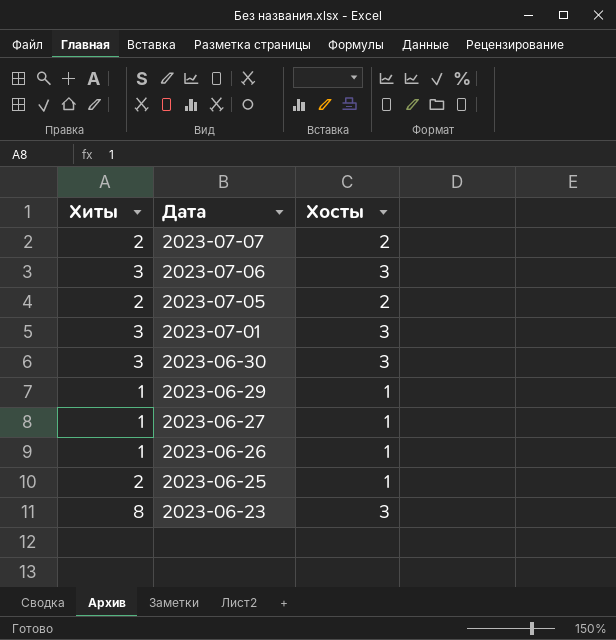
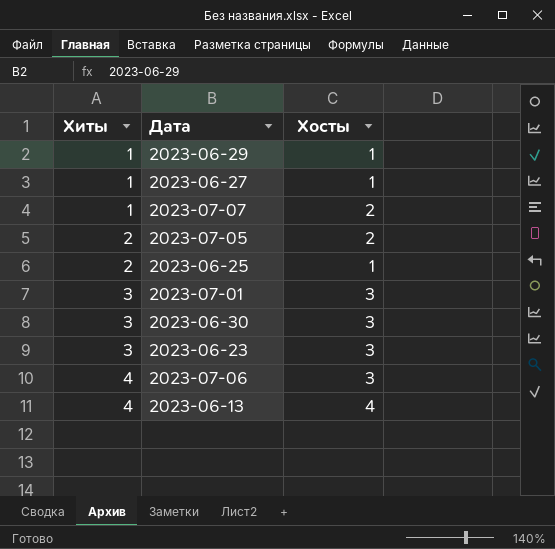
row order: Дата descending -> Хиты ascending
row 2023-06-26: 1 | 1 -> none
2023-07-07 | Хиты: 2 -> 1
2023-06-23 | Хиты: 8 -> 3
2023-07-06 | Хиты: 3 -> 4
row 2023-06-13: none -> 4 | 4

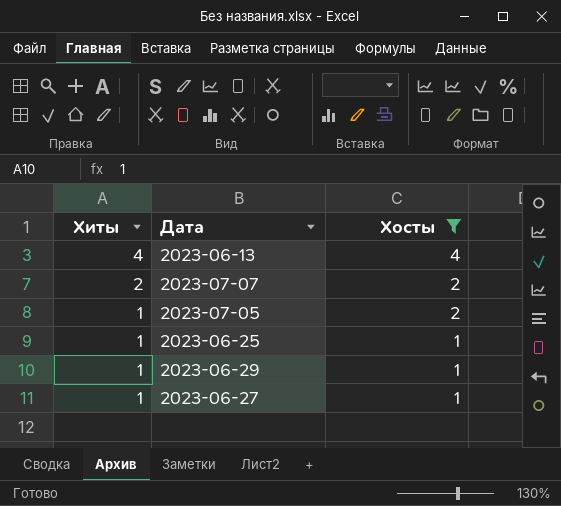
filter: none -> Хосты != 3
row order: Хиты ascending -> Хиты descending
2023-07-07 | Хиты: 1 -> 2
2023-07-05 | Хиты: 2 -> 1
2023-06-25 | Хиты: 2 -> 1

